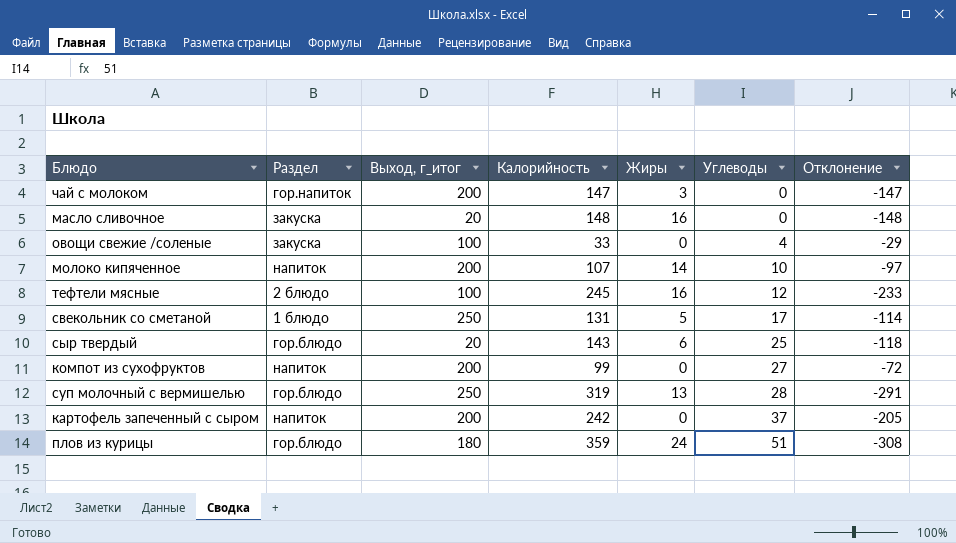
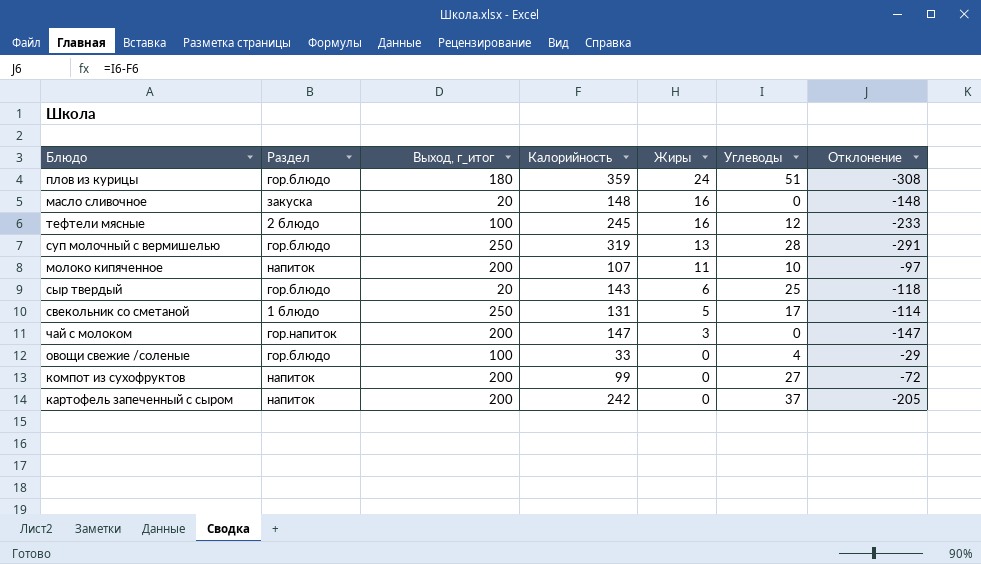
row order: Углеводы ascending -> Жиры descending
молоко кипяченное | Жиры: 14 -> 11
овощи свежие /соленые | Раздел: закуска -> гор.блюдо

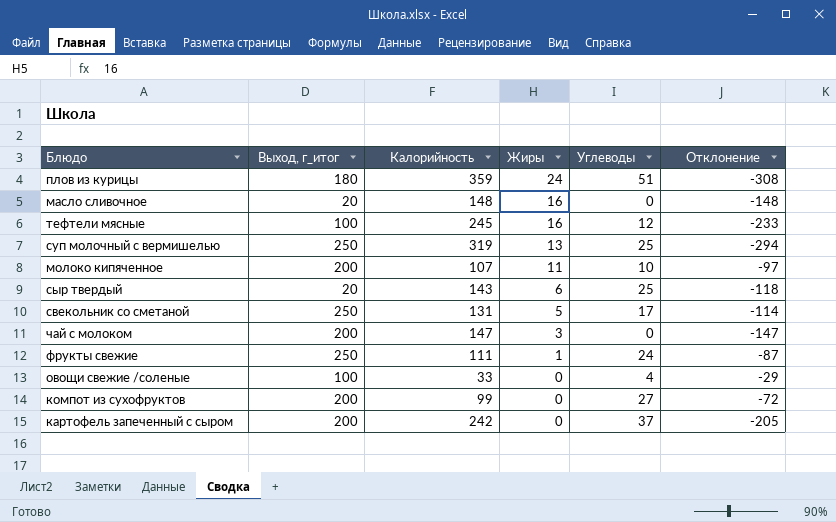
column Раздел | position: 2 -> none
суп молочный с вермишелью | Углеводы: 28 -> 25
суп молочный с вермишелью | Отклонение: -291 -> -294
row фрукты свежие: none -> 250 | 111 | 1 | 24 | -87

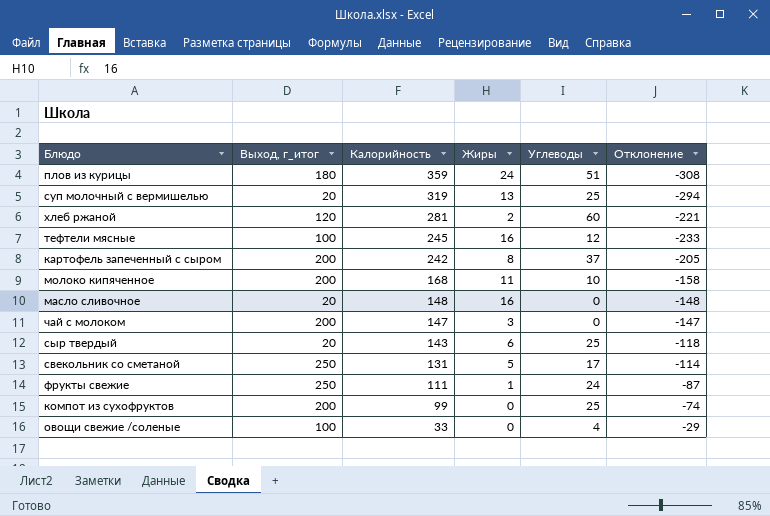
row order: Жиры descending -> Калорийность descending
суп молочный с вермишелью | Выход, г_итог: 250 -> 20
row хлеб ржаной: none -> 120 | 281 | 2 | 60 | -221
картофель запеченный с сыром | Жиры: 0 -> 8
молоко кипяченное | Калорийность: 107 -> 168
молоко кипяченное | Отклонение: -97 -> -158
компот из сухофруктов | Углеводы: 27 -> 25
компот из сухофруктов | Отклонение: -72 -> -74

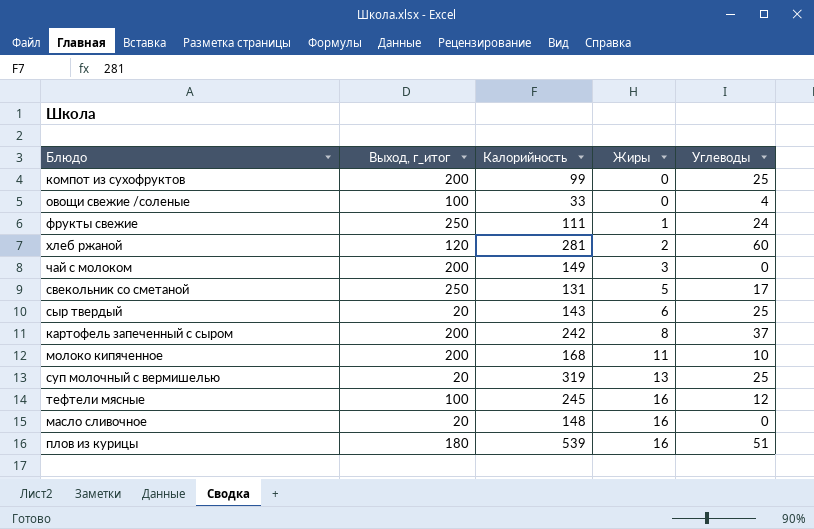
row order: Калорийность descending -> Жиры ascending
column Отклонение | formula: [Углеводы] - [Калорийность] -> none
чай с молоком | Калорийность: 147 -> 149
плов из курицы | Калорийность: 359 -> 539
плов из курицы | Жиры: 24 -> 16

